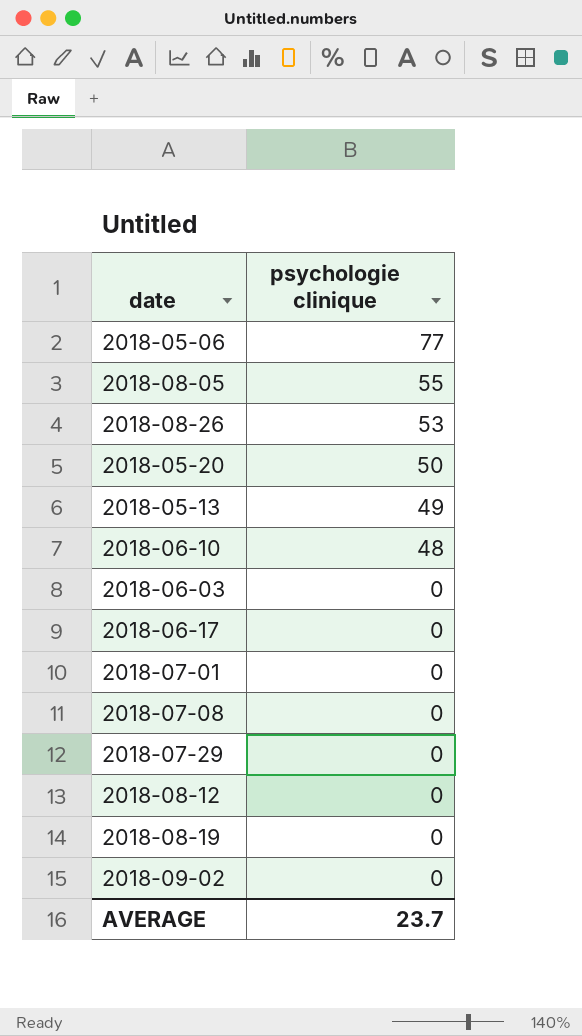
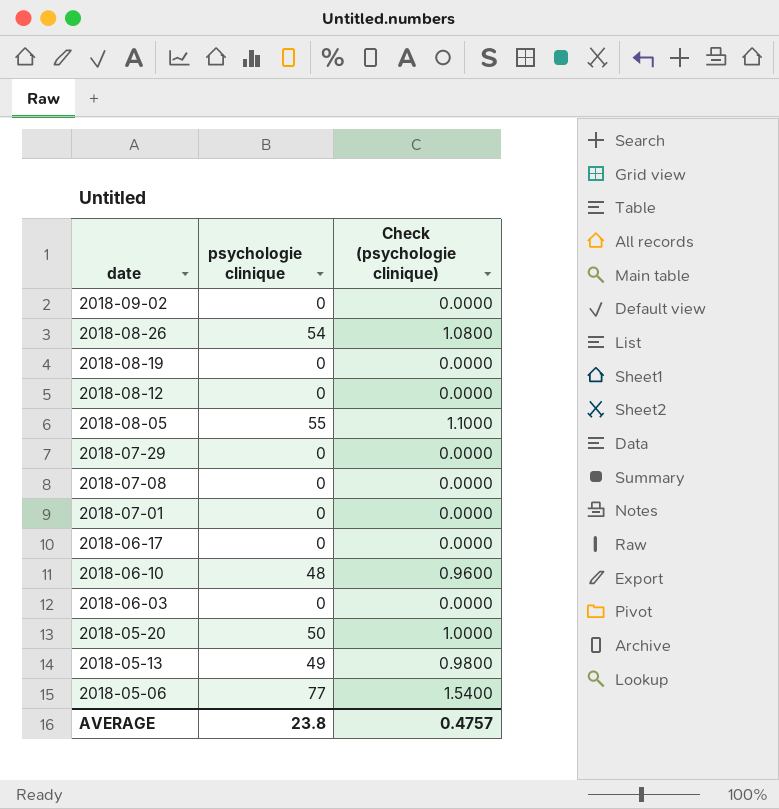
row order: psychologie clinique descending -> date descending
column Check (psychologie clinique) | formula: none -> [psychologie clinique] * 0.02
2018-08-26 | psychologie clinique: 53 -> 54
AVERAGE | psychologie clinique: 23.7 -> 23.8

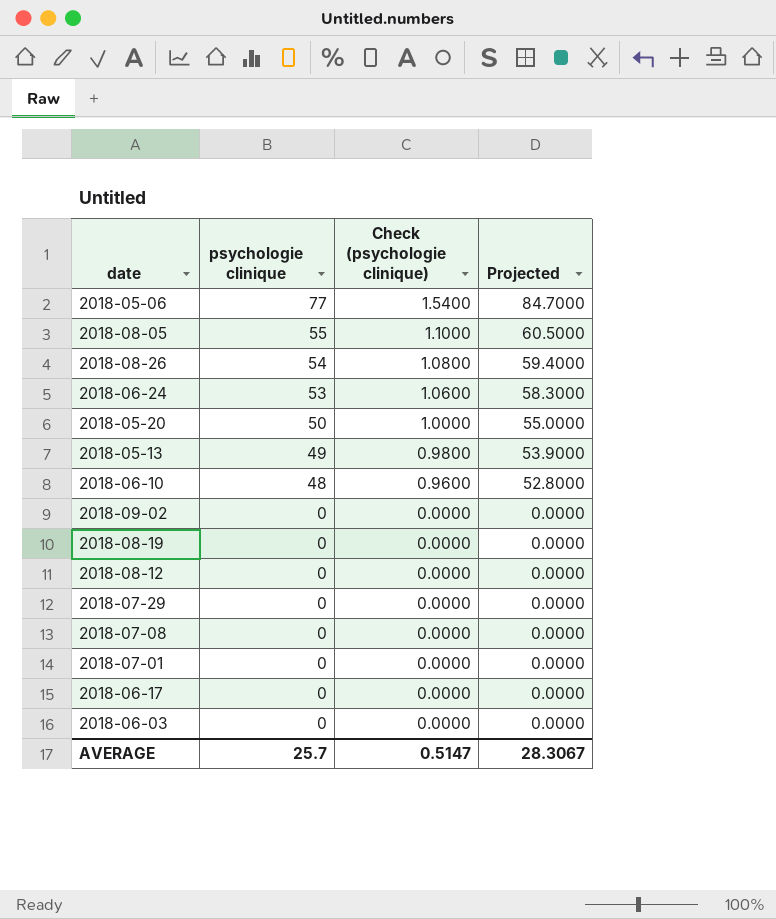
row order: date descending -> psychologie clinique descending
column Projected | formula: none -> [psychologie clinique] * 1.1
row 2018-06-24: none -> 53 | 1.0600 | 58.3000
AVERAGE | psychologie clinique: 23.8 -> 25.7
AVERAGE | Check (psychologie clinique): 0.4757 -> 0.5147

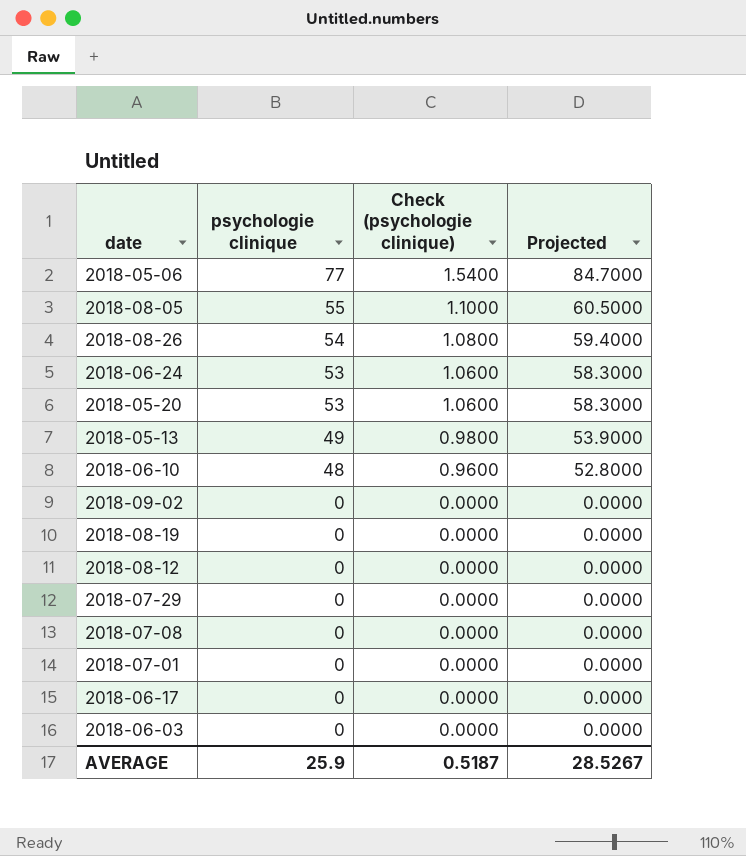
2018-05-20 | psychologie clinique: 50 -> 53
2018-05-20 | Check (psychologie clinique): 1.0000 -> 1.0600
2018-05-20 | Projected: 55.0000 -> 58.3000
AVERAGE | psychologie clinique: 25.7 -> 25.9
AVERAGE | Check (psychologie clinique): 0.5147 -> 0.5187
AVERAGE | Projected: 28.3067 -> 28.5267

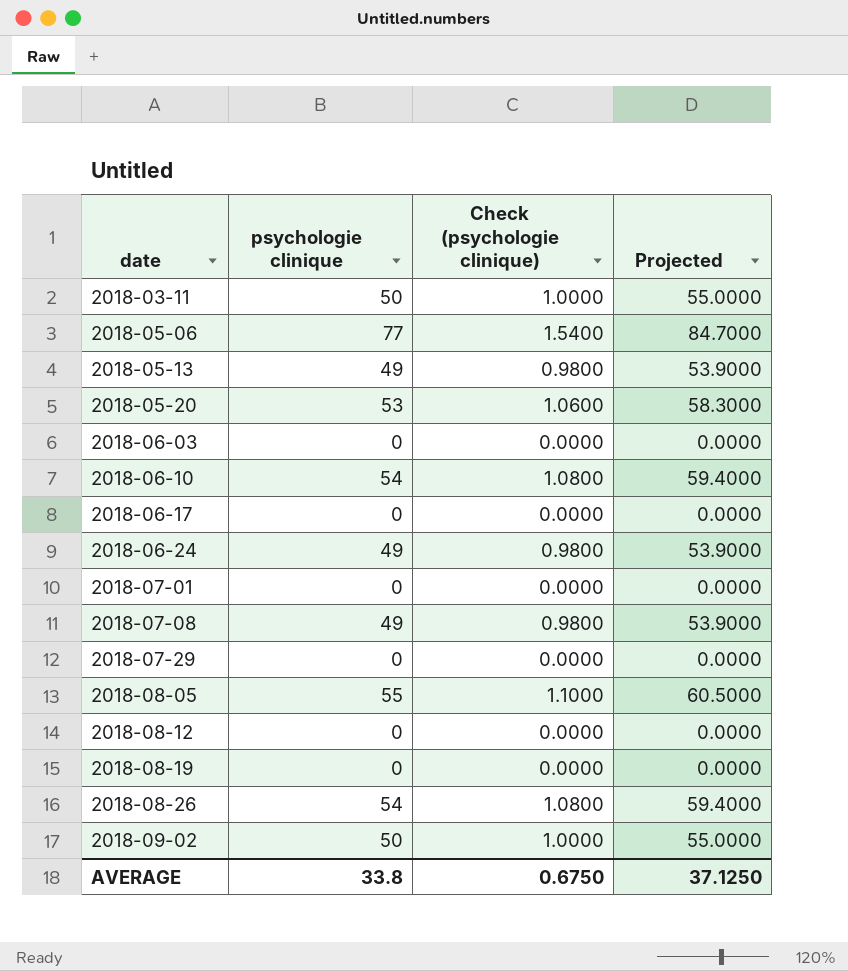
row order: psychologie clinique descending -> date ascending
row 2018-03-11: none -> 50 | 1.0000 | 55.0000
2018-06-10 | psychologie clinique: 48 -> 54
2018-06-10 | Check (psychologie clinique): 0.9600 -> 1.0800
2018-06-10 | Projected: 52.8000 -> 59.4000
2018-06-24 | psychologie clinique: 53 -> 49
2018-06-24 | Check (psychologie clinique): 1.0600 -> 0.9800
2018-06-24 | Projected: 58.3000 -> 53.9000
2018-07-08 | psychologie clinique: 0 -> 49
2018-07-08 | Check (psychologie clinique): 0.0000 -> 0.9800
2018-07-08 | Projected: 0.0000 -> 53.9000
2018-09-02 | psychologie clinique: 0 -> 50
2018-09-02 | Check (psychologie clinique): 0.0000 -> 1.0000
2018-09-02 | Projected: 0.0000 -> 55.0000
AVERAGE | psychologie clinique: 25.9 -> 33.8
AVERAGE | Check (psychologie clinique): 0.5187 -> 0.6750
AVERAGE | Projected: 28.5267 -> 37.1250

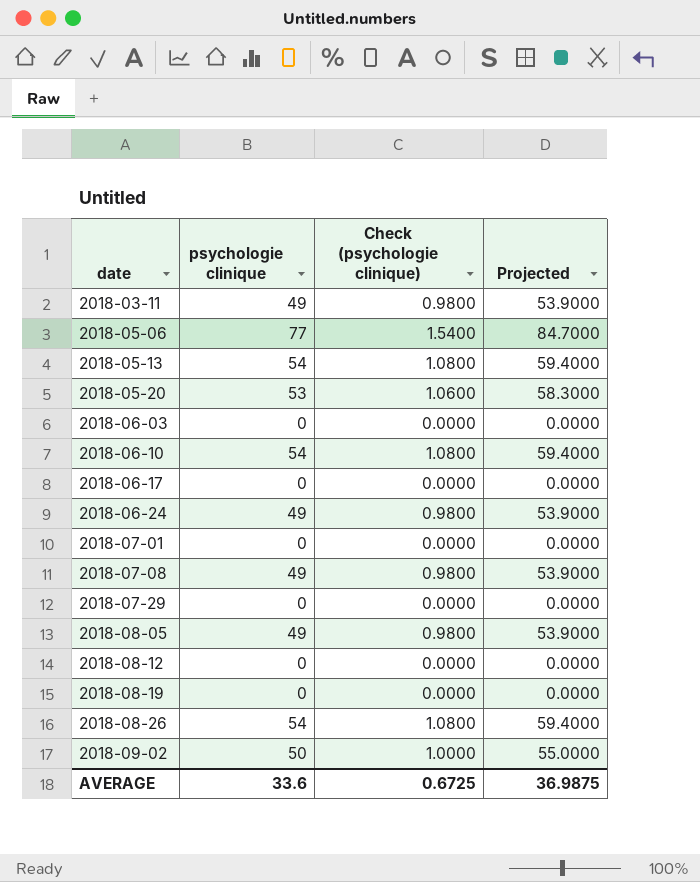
2018-03-11 | psychologie clinique: 50 -> 49
2018-03-11 | Check (psychologie clinique): 1.0000 -> 0.9800
2018-03-11 | Projected: 55.0000 -> 53.9000
2018-05-13 | psychologie clinique: 49 -> 54
2018-05-13 | Check (psychologie clinique): 0.9800 -> 1.0800
2018-05-13 | Projected: 53.9000 -> 59.4000
2018-08-05 | psychologie clinique: 55 -> 49
2018-08-05 | Check (psychologie clinique): 1.1000 -> 0.9800
2018-08-05 | Projected: 60.5000 -> 53.9000
AVERAGE | psychologie clinique: 33.8 -> 33.6
AVERAGE | Check (psychologie clinique): 0.6750 -> 0.6725
AVERAGE | Projected: 37.1250 -> 36.9875

